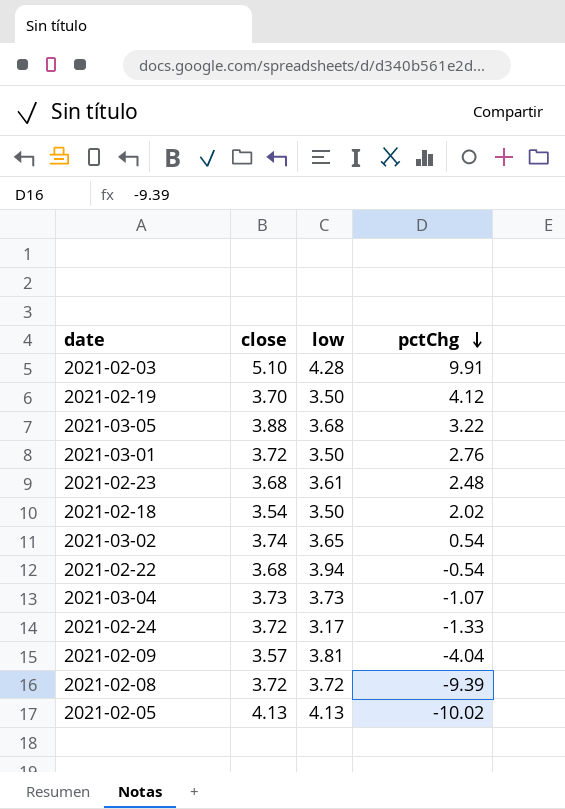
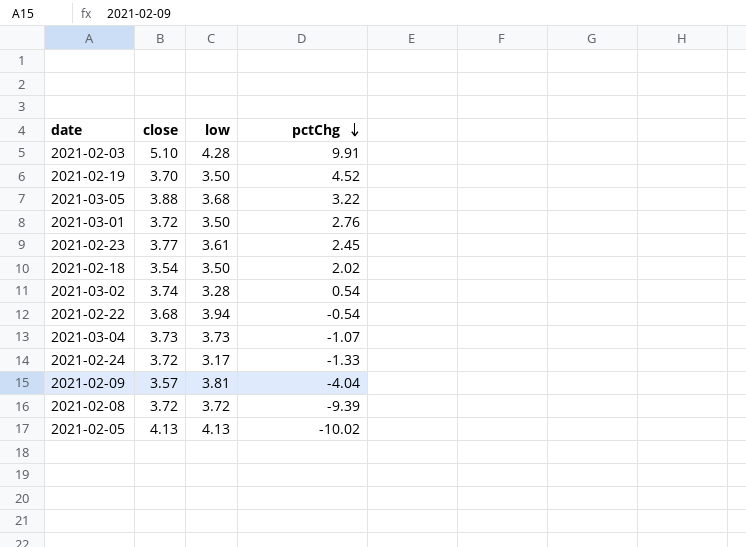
2021-02-19 | pctChg: 4.12 -> 4.52
2021-02-23 | close: 3.68 -> 3.77
2021-02-23 | pctChg: 2.48 -> 2.45
2021-03-02 | low: 3.65 -> 3.28

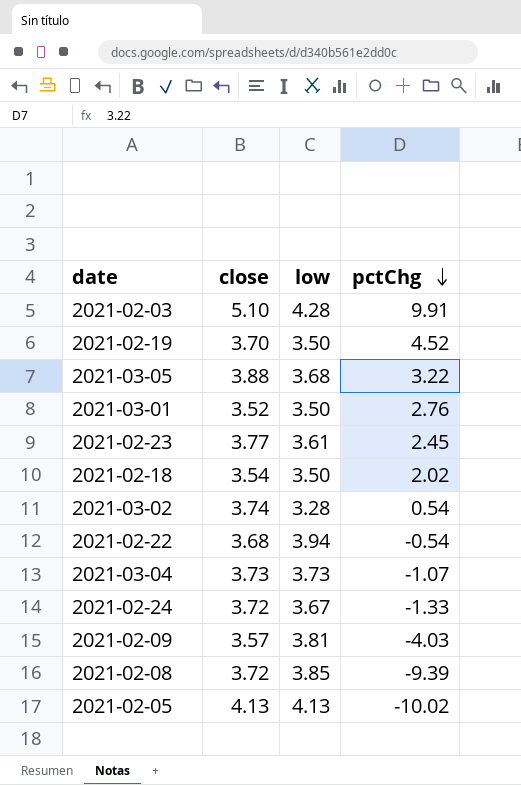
2021-03-01 | close: 3.72 -> 3.52
2021-02-24 | low: 3.17 -> 3.67
2021-02-09 | pctChg: -4.04 -> -4.03
2021-02-08 | low: 3.72 -> 3.85

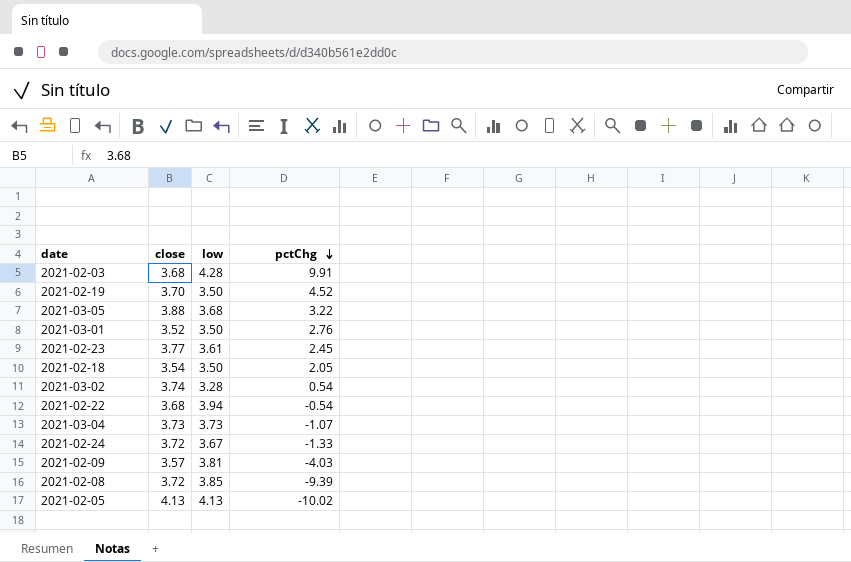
2021-02-03 | close: 5.10 -> 3.68
2021-02-18 | pctChg: 2.02 -> 2.05

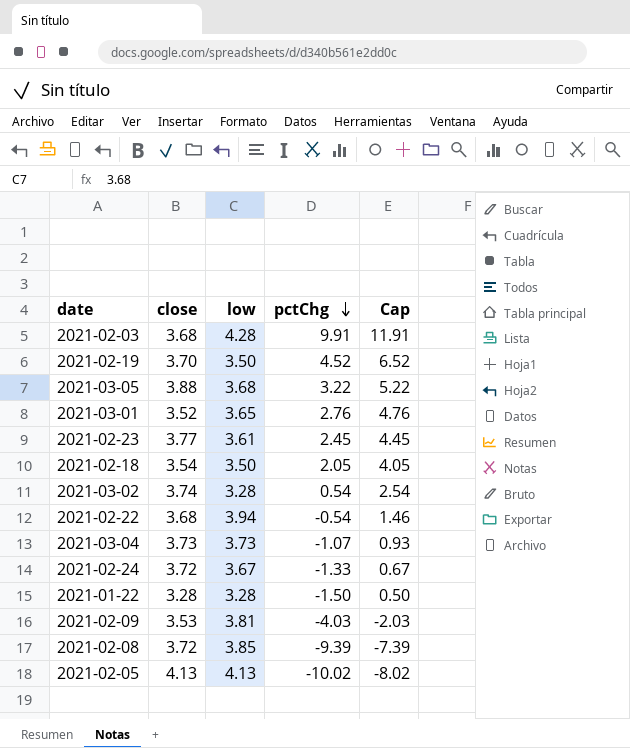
column Cap | formula: none -> [pctChg] + 2
2021-03-01 | low: 3.50 -> 3.65
row 2021-01-22: none -> 3.28 | 3.28 | -1.50 | 0.50
2021-02-09 | close: 3.57 -> 3.53

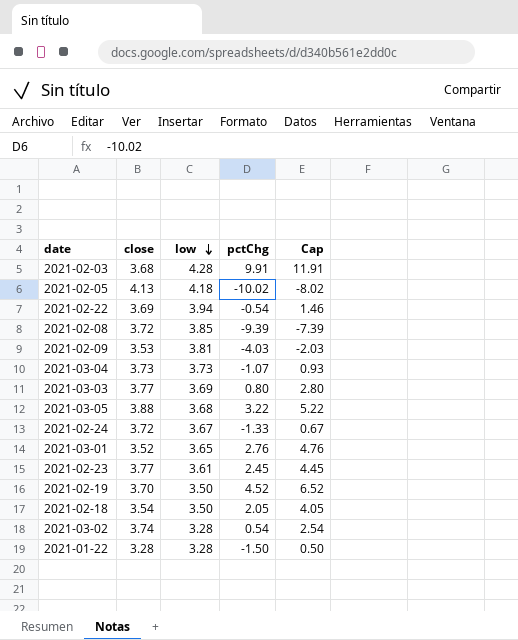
row order: pctChg descending -> low descending
2021-02-05 | low: 4.13 -> 4.18
2021-02-22 | close: 3.68 -> 3.69
row 2021-03-03: none -> 3.77 | 3.69 | 0.80 | 2.80

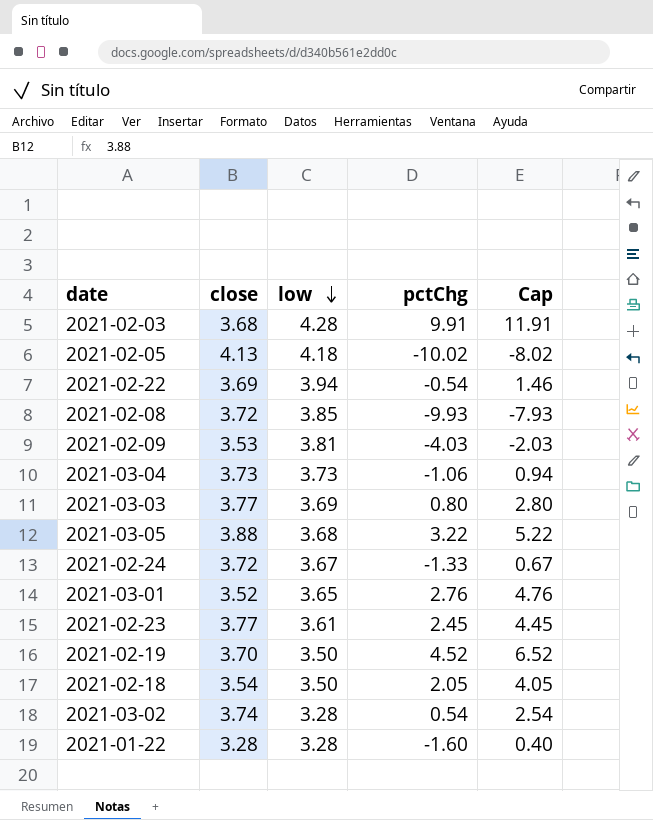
2021-02-08 | pctChg: -9.39 -> -9.93
2021-02-08 | Cap: -7.39 -> -7.93
2021-03-04 | pctChg: -1.07 -> -1.06
2021-03-04 | Cap: 0.93 -> 0.94
2021-01-22 | pctChg: -1.50 -> -1.60
2021-01-22 | Cap: 0.50 -> 0.40

